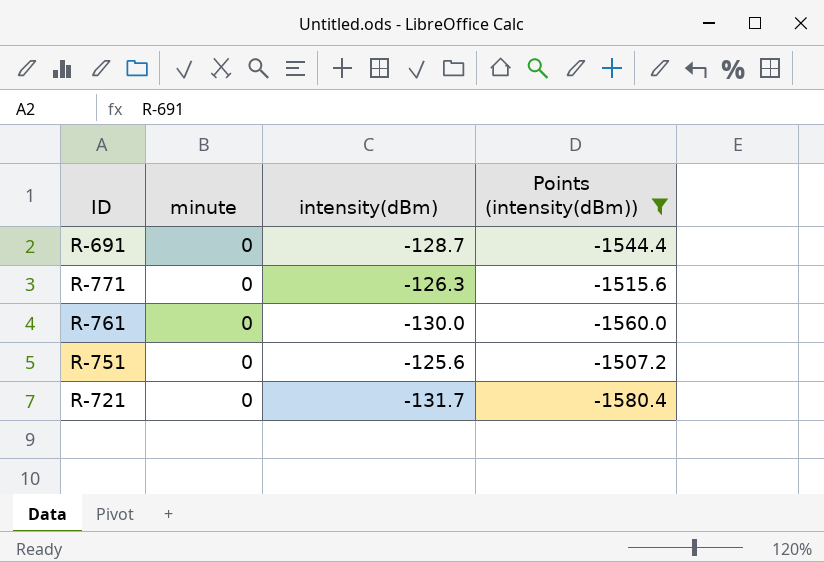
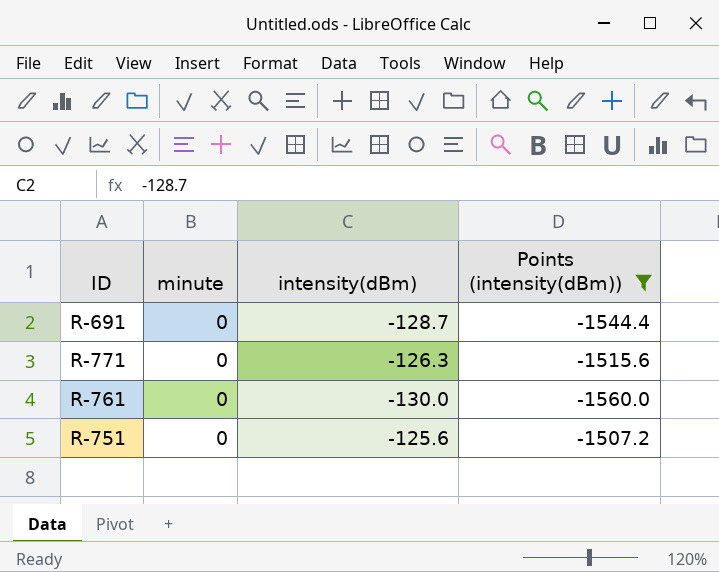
row R-721: 0 | -131.7 | -1580.4 -> none

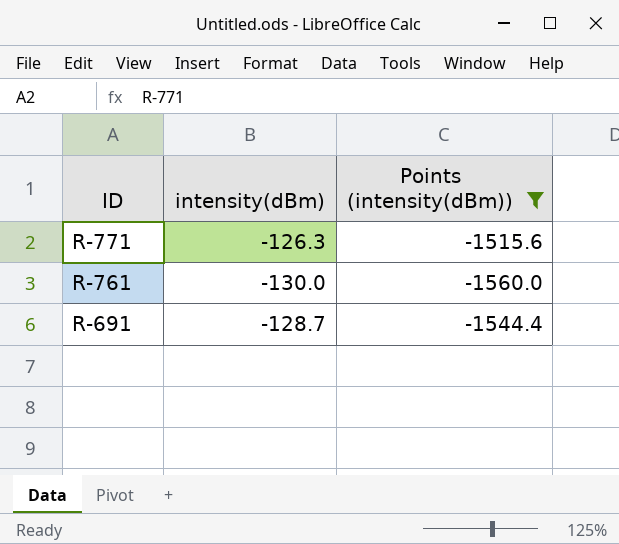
row order: none -> ID descending
column minute | position: 2 -> none
row R-751: 0 | -125.6 | -1507.2 -> none

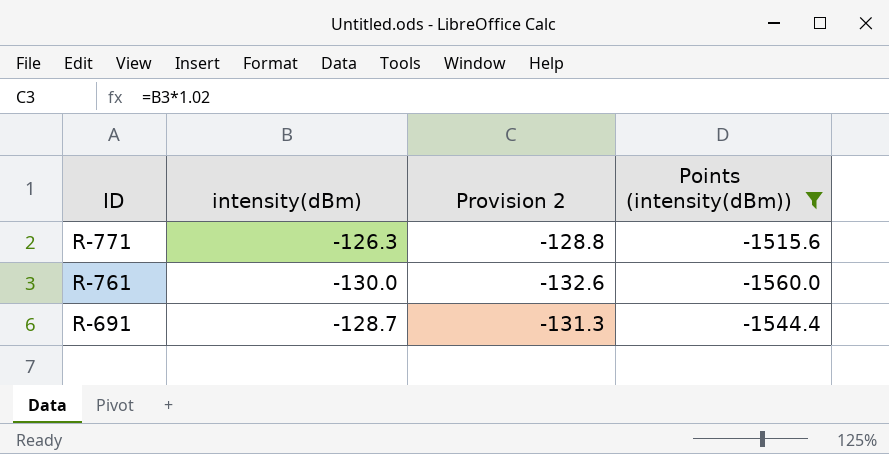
column Provision 2 | formula: none -> [intensity(dBm)] * 1.02

